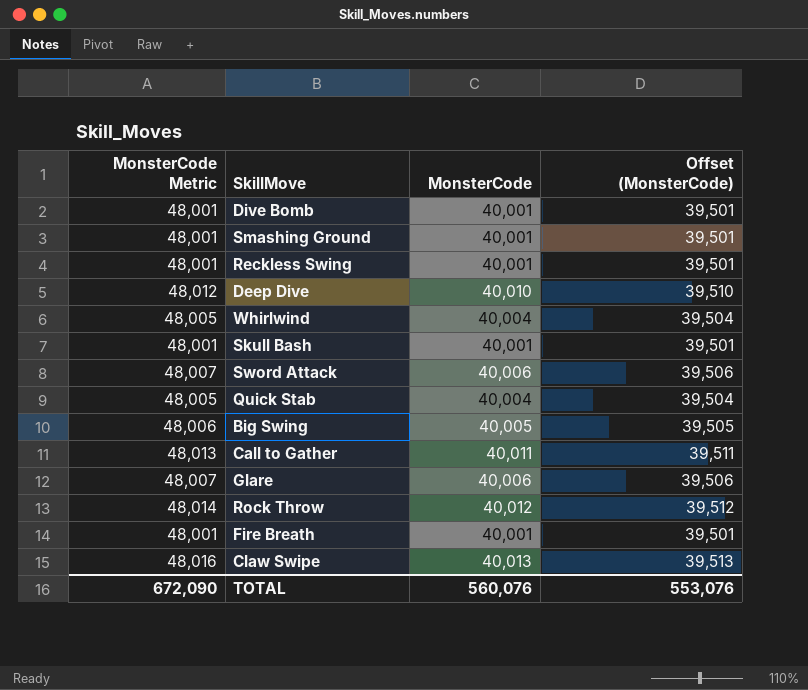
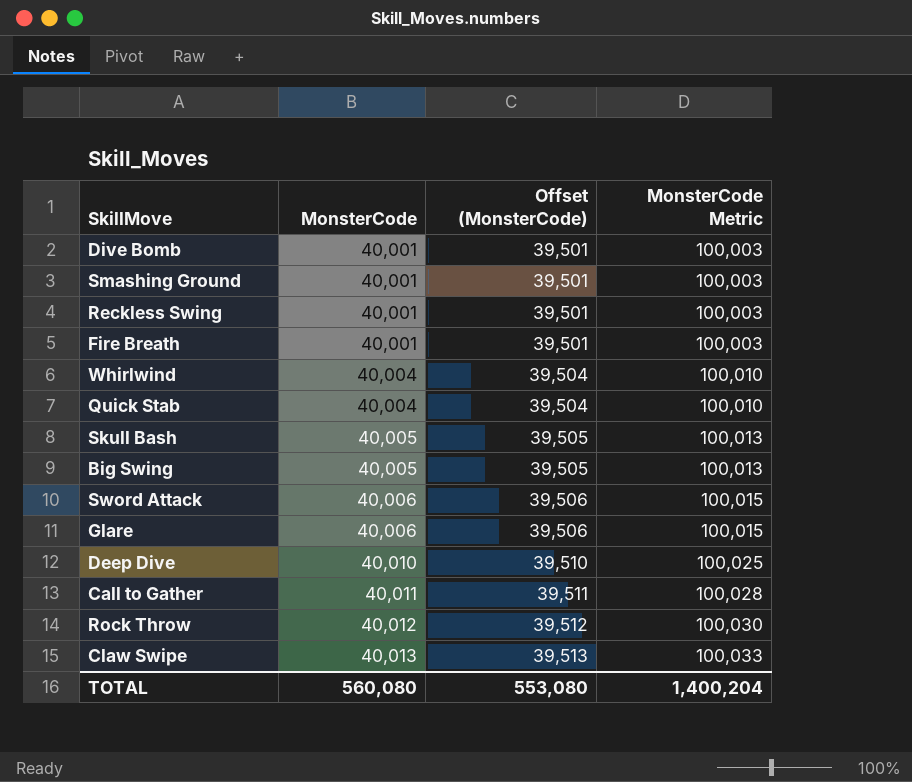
row order: none -> MonsterCode ascending
column MonsterCode Metric | formula: [MonsterCode] * 1.2 -> [MonsterCode] * 2.5
column MonsterCode Metric | position: 1 -> 4
Skull Bash | MonsterCode: 40,001 -> 40,005
Skull Bash | Offset (MonsterCode): 39,501 -> 39,505
TOTAL | MonsterCode: 560,076 -> 560,080
TOTAL | Offset (MonsterCode): 553,076 -> 553,080
TOTAL | MonsterCode Metric: 672,090 -> 1,400,204

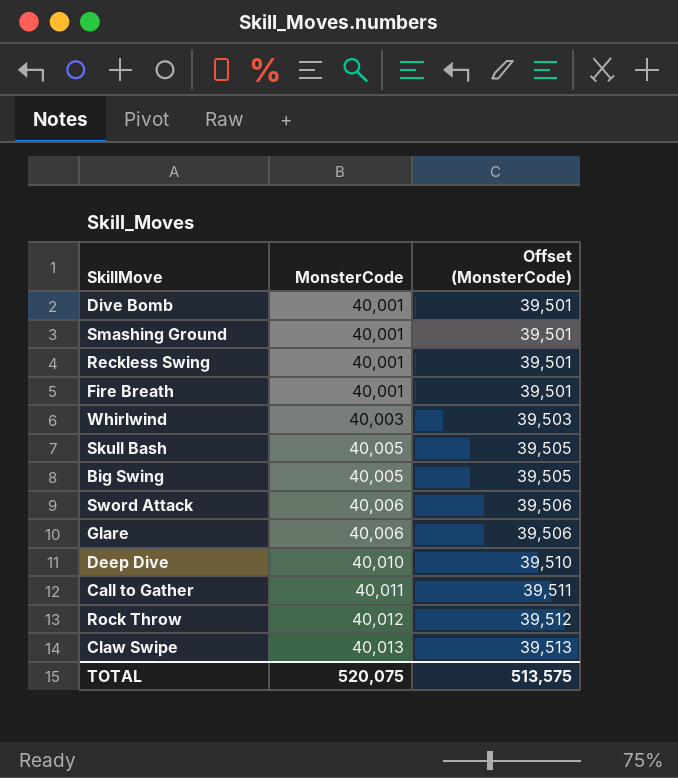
column MonsterCode Metric | formula: [MonsterCode] * 2.5 -> none
row Quick Stab: 40,004 | 39,504 | 100,010 -> none
Whirlwind | MonsterCode: 40,004 -> 40,003
Whirlwind | Offset (MonsterCode): 39,504 -> 39,503
TOTAL | MonsterCode: 560,080 -> 520,075
TOTAL | Offset (MonsterCode): 553,080 -> 513,575

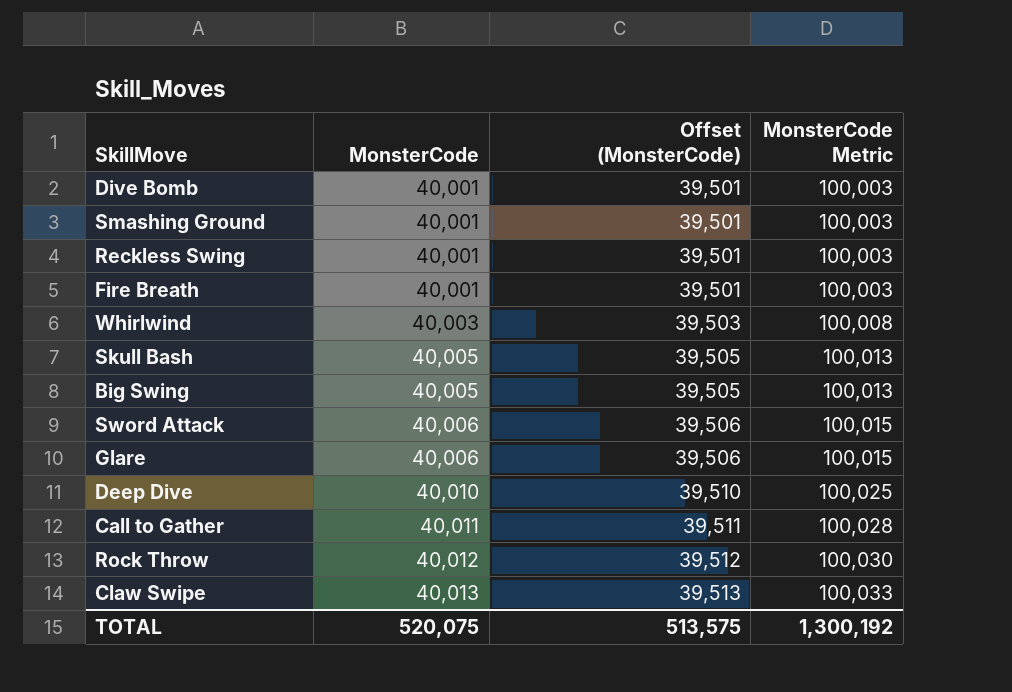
column MonsterCode Metric | formula: none -> [MonsterCode] * 2.5

